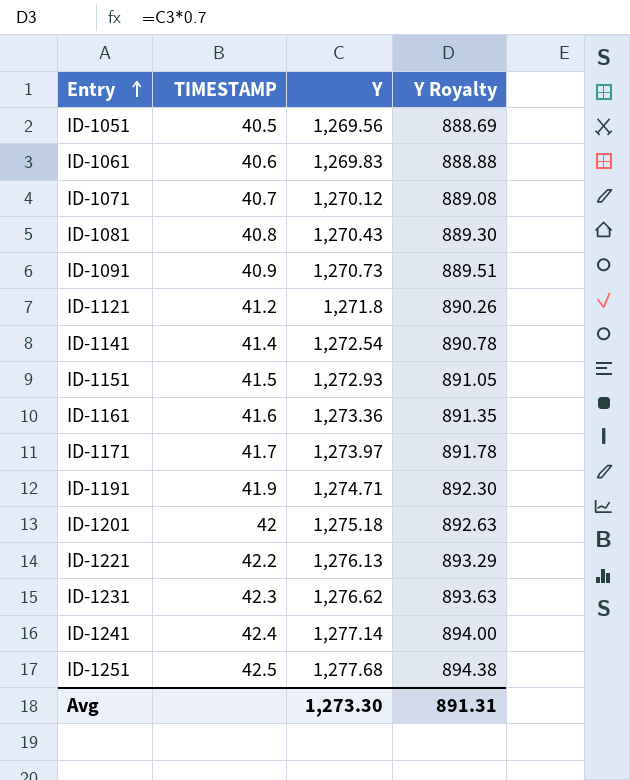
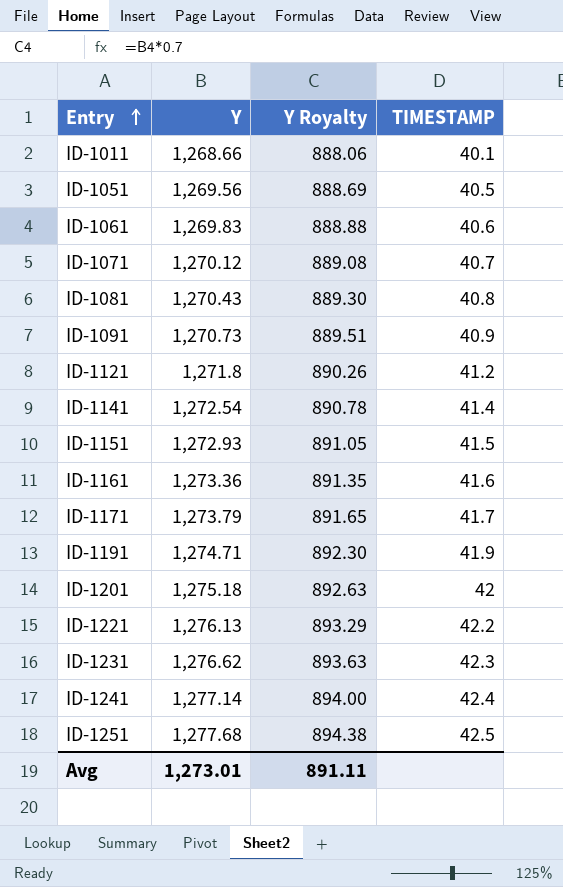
column TIMESTAMP | position: 2 -> 4
row ID-1011: none -> 1,268.66 | 888.06 | 40.1
ID-1171 | Y: 1,273.97 -> 1,273.79
ID-1171 | Y Royalty: 891.78 -> 891.65
Avg | Y: 1,273.30 -> 1,273.01
Avg | Y Royalty: 891.31 -> 891.11

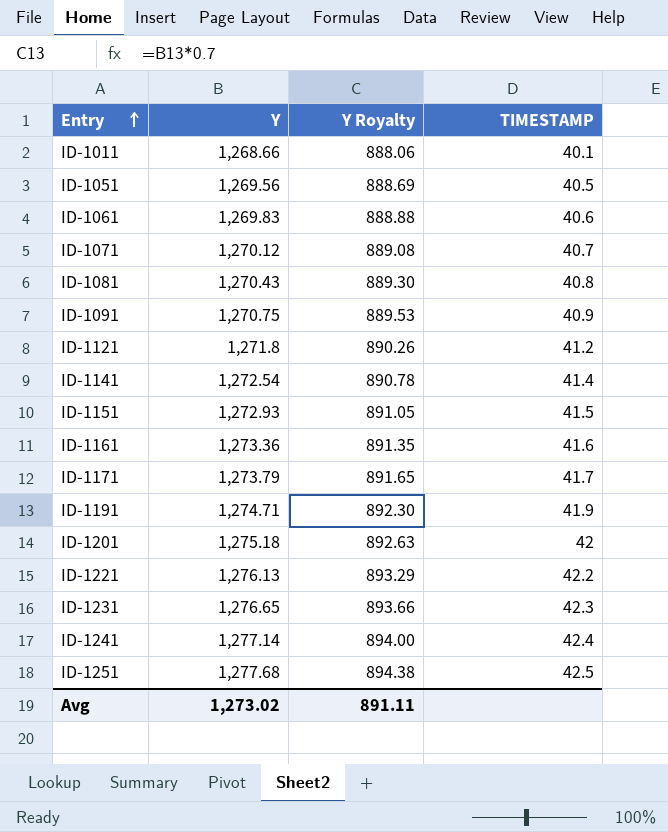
ID-1091 | Y: 1,270.73 -> 1,270.75
ID-1091 | Y Royalty: 889.51 -> 889.53
ID-1231 | Y: 1,276.62 -> 1,276.65
ID-1231 | Y Royalty: 893.63 -> 893.66
Avg | Y: 1,273.01 -> 1,273.02

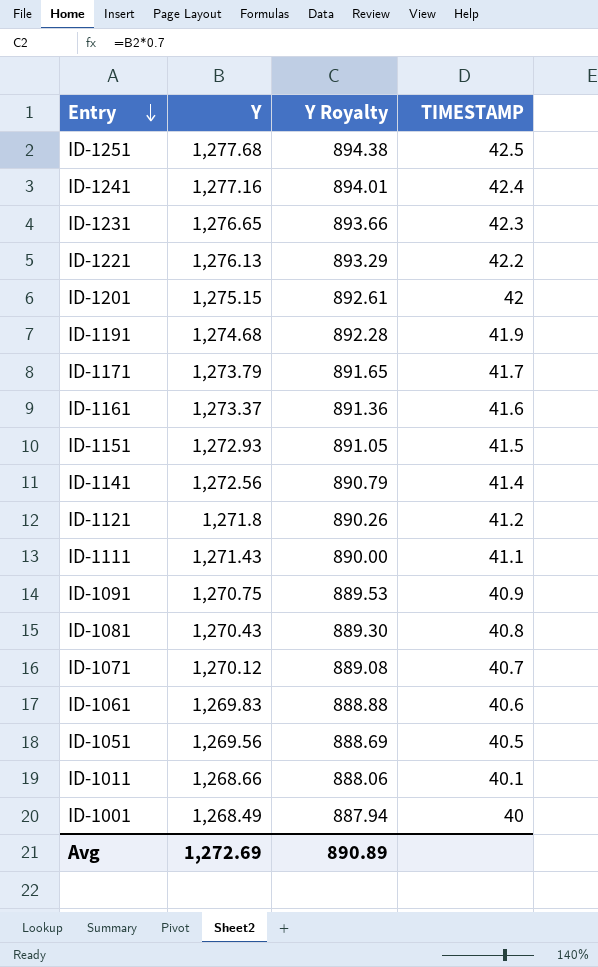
row order: Entry ascending -> Entry descending
ID-1241 | Y: 1,277.14 -> 1,277.16
ID-1241 | Y Royalty: 894.00 -> 894.01
ID-1201 | Y: 1,275.18 -> 1,275.15
ID-1201 | Y Royalty: 892.63 -> 892.61
ID-1191 | Y: 1,274.71 -> 1,274.68
ID-1191 | Y Royalty: 892.30 -> 892.28
ID-1161 | Y: 1,273.36 -> 1,273.37
ID-1161 | Y Royalty: 891.35 -> 891.36
ID-1141 | Y: 1,272.54 -> 1,272.56
ID-1141 | Y Royalty: 890.78 -> 890.79
row ID-1111: none -> 1,271.43 | 890.00 | 41.1
row ID-1001: none -> 1,268.49 | 887.94 | 40
Avg | Y: 1,273.02 -> 1,272.69
Avg | Y Royalty: 891.11 -> 890.89

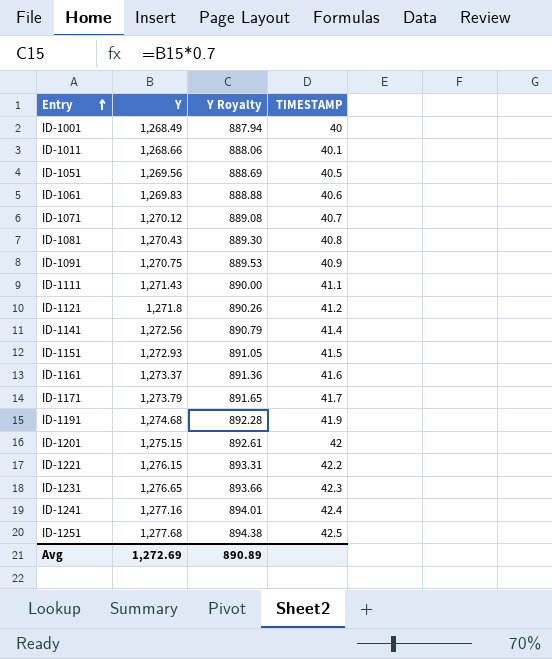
row order: Entry descending -> Entry ascending
ID-1221 | Y: 1,276.13 -> 1,276.15
ID-1221 | Y Royalty: 893.29 -> 893.31

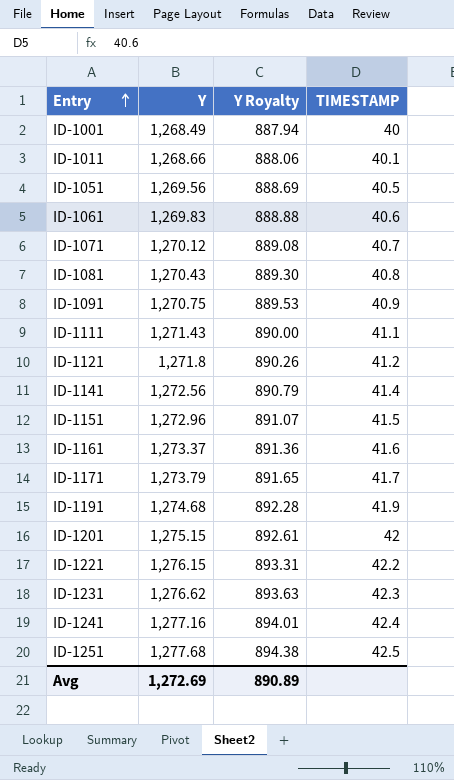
ID-1151 | Y: 1,272.93 -> 1,272.96
ID-1151 | Y Royalty: 891.05 -> 891.07
ID-1231 | Y: 1,276.65 -> 1,276.62
ID-1231 | Y Royalty: 893.66 -> 893.63

